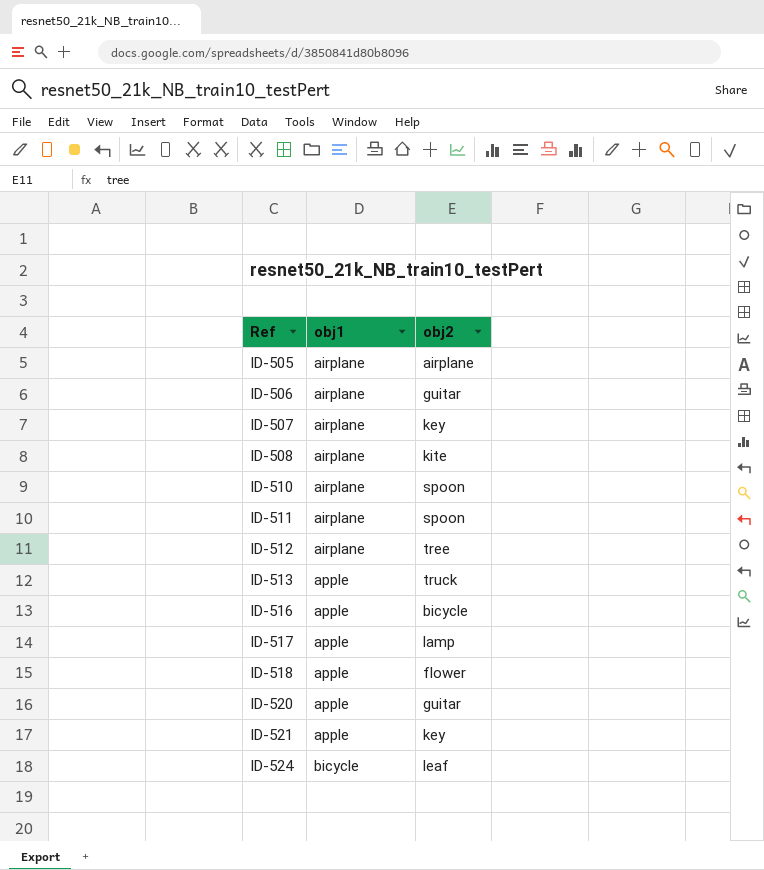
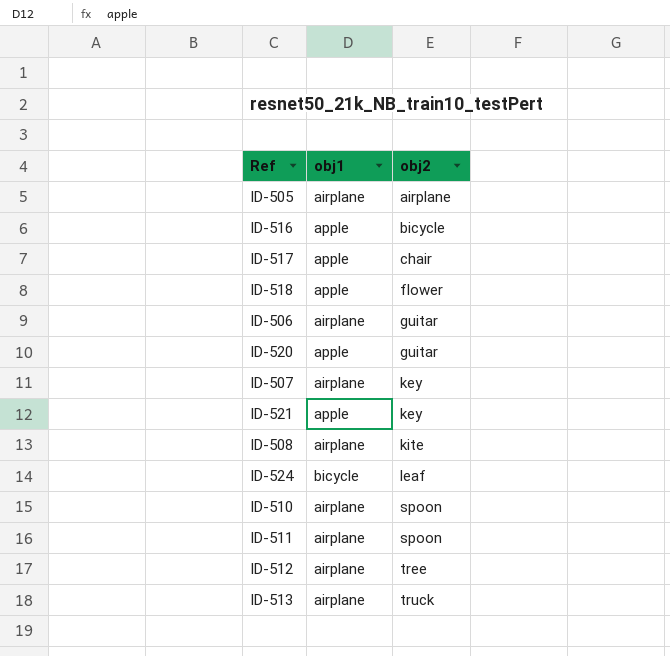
row order: Ref ascending -> obj2 ascending
ID-517 | obj2: lamp -> chair
ID-513 | obj1: apple -> airplane

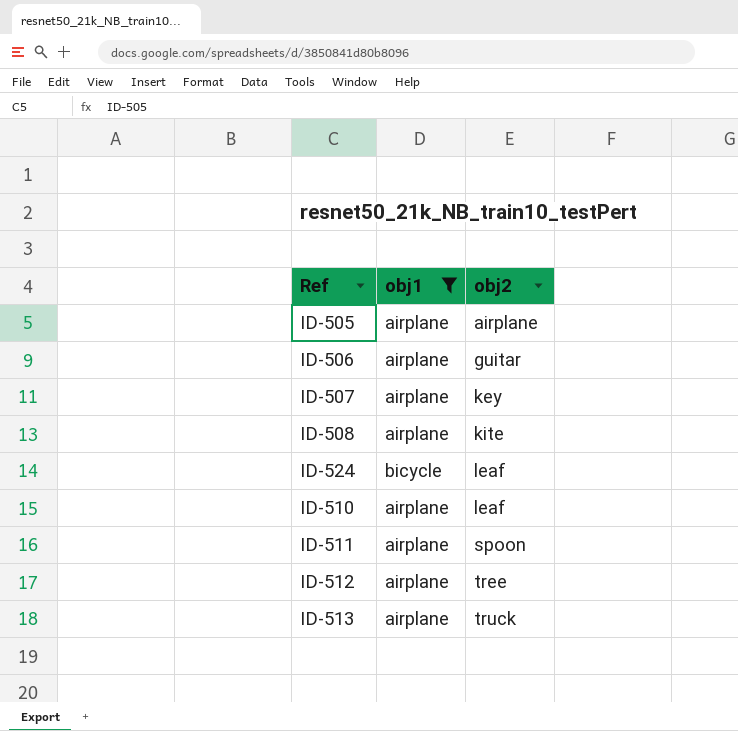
filter: none -> obj1 != apple
ID-510 | obj2: spoon -> leaf

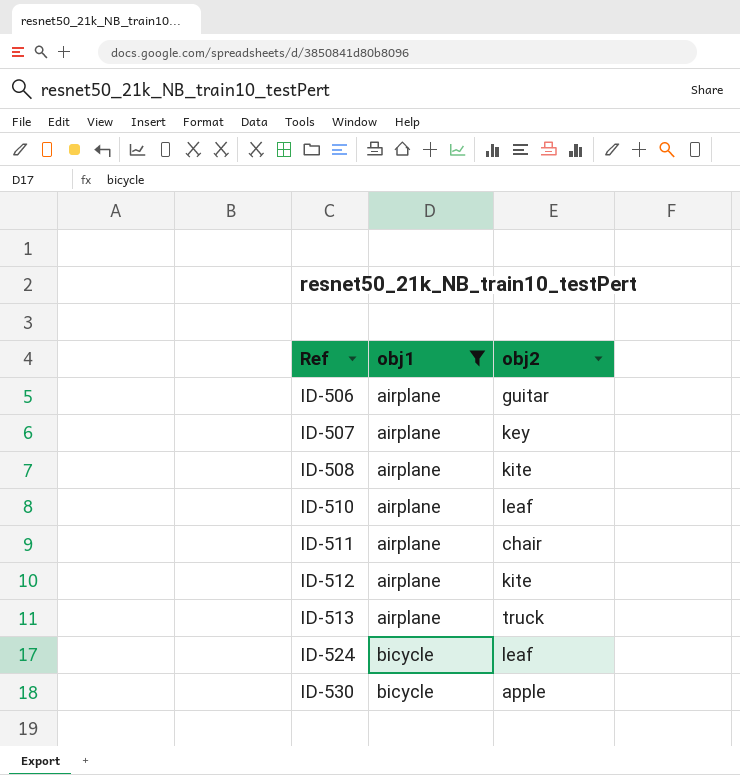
row order: obj2 ascending -> Ref ascending
row ID-505: airplane | airplane -> none
ID-511 | obj2: spoon -> chair
ID-512 | obj2: tree -> kite
row ID-530: none -> bicycle | apple

